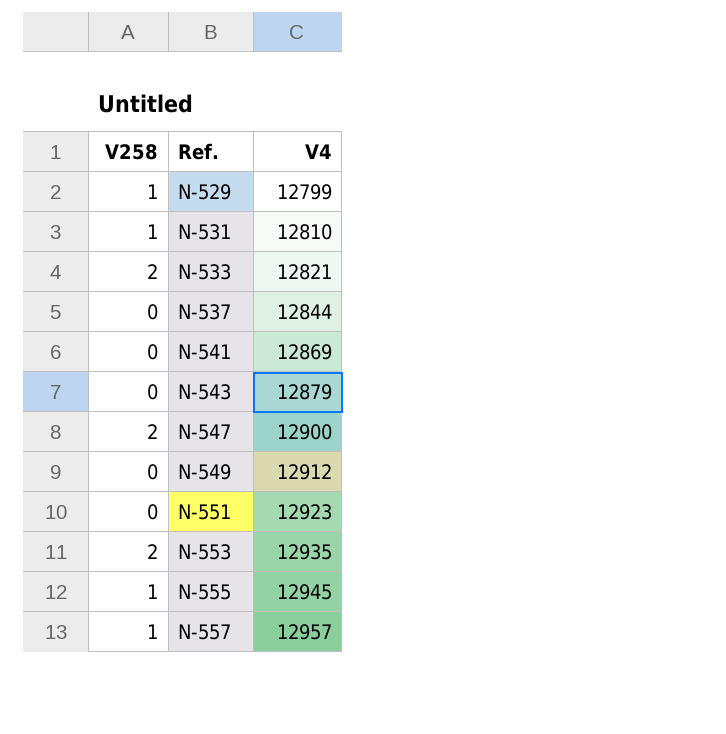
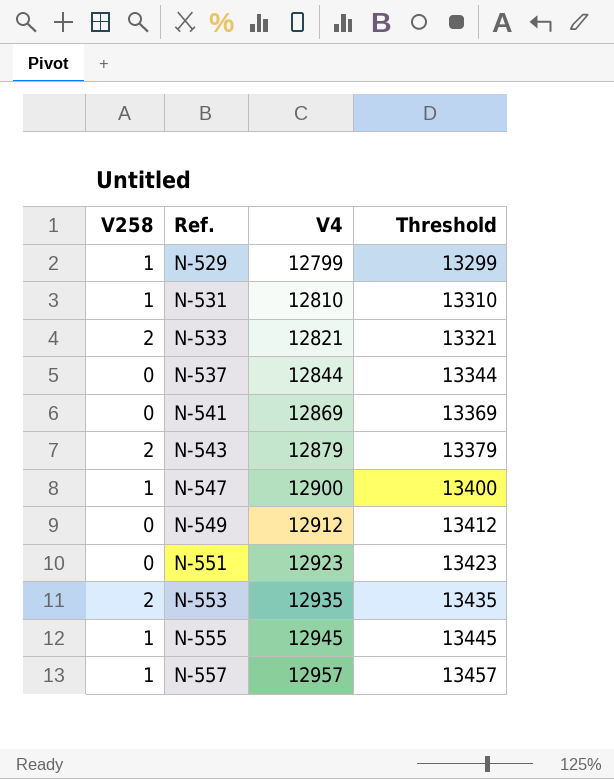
column Threshold | formula: none -> [V4] + 500
N-543 | V258: 0 -> 2
N-547 | V258: 2 -> 1

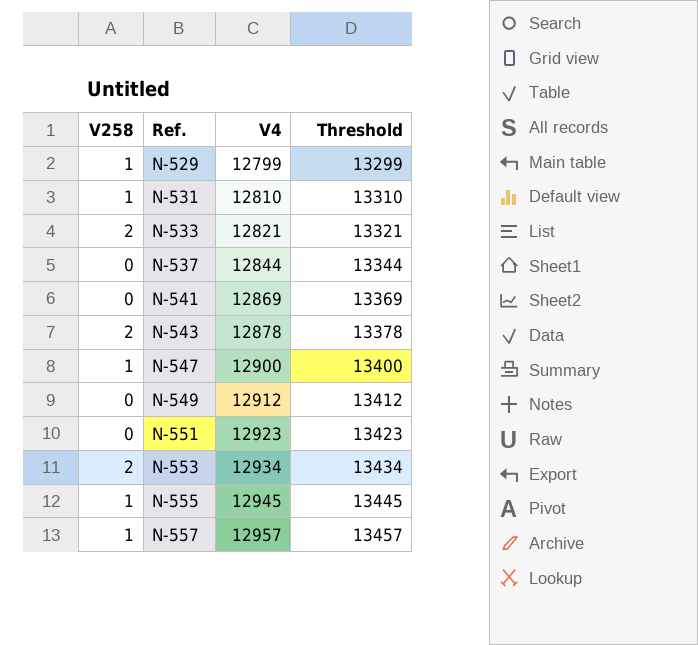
N-543 | V4: 12879 -> 12878
N-543 | Threshold: 13379 -> 13378
N-553 | V4: 12935 -> 12934
N-553 | Threshold: 13435 -> 13434

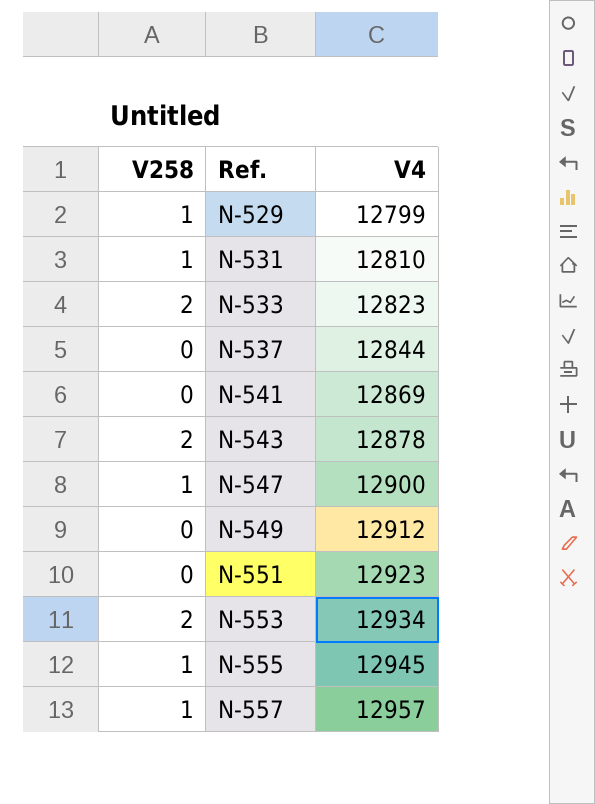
column Threshold | formula: [V4] + 500 -> none
N-533 | V4: 12821 -> 12823

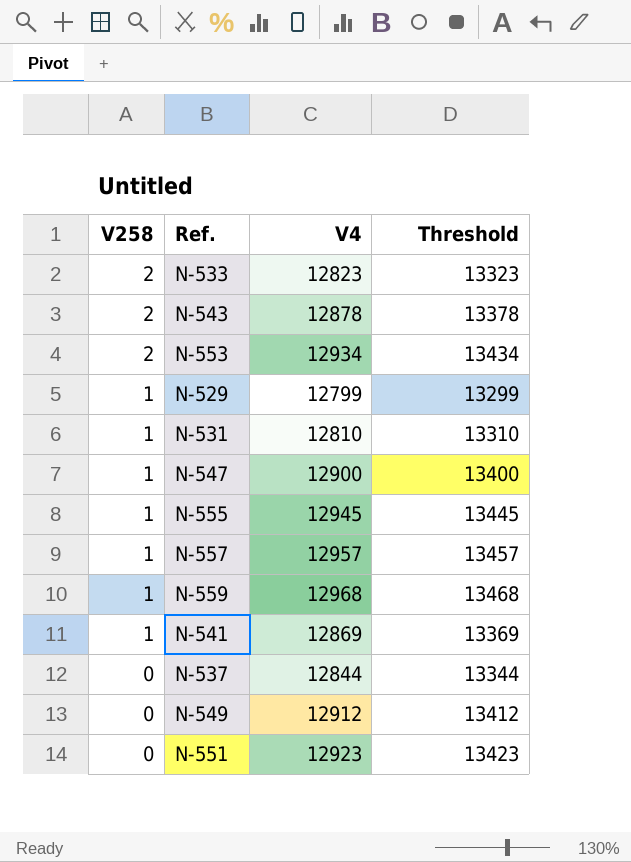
row order: Ref. ascending -> V258 descending
column Threshold | formula: none -> [V4] + 500
row N-559: none -> 1 | 12968 | 13468
N-541 | V258: 0 -> 1

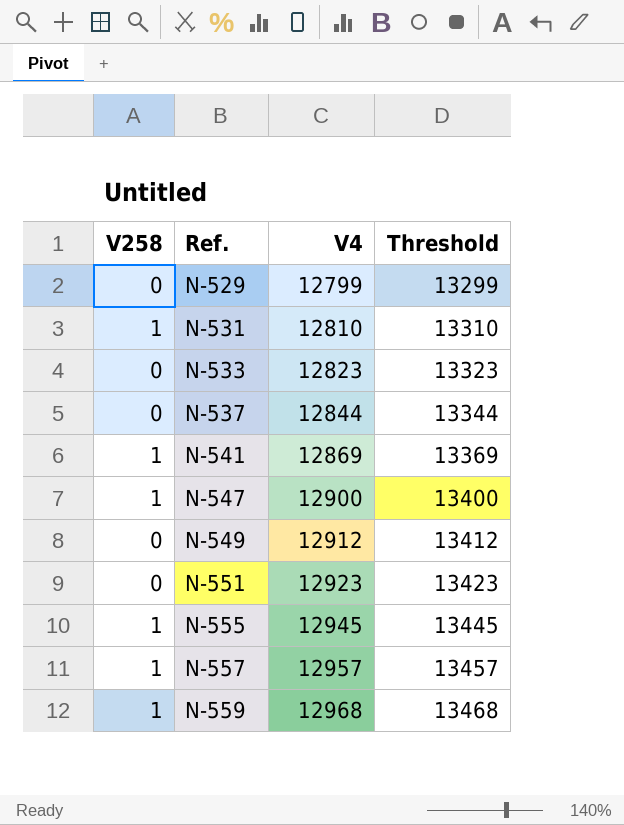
row order: V258 descending -> Ref. ascending
row N-543: 2 | 12878 | 13378 -> none
row N-553: 2 | 12934 | 13434 -> none
N-529 | V258: 1 -> 0
N-533 | V258: 2 -> 0

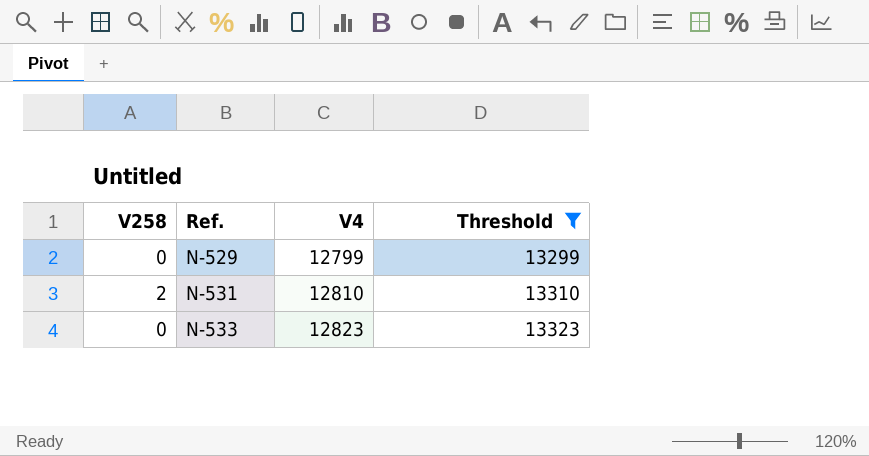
filter: none -> Threshold <= 13323
N-531 | V258: 1 -> 2

